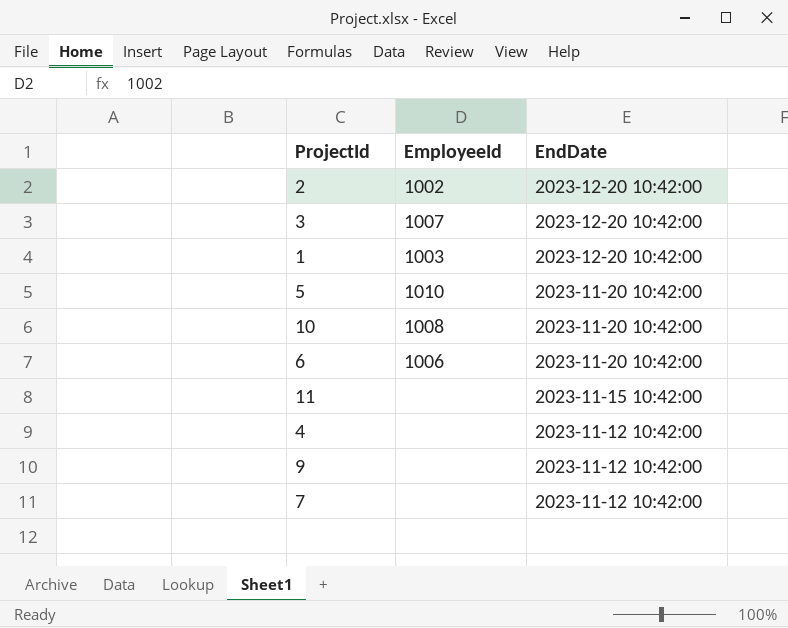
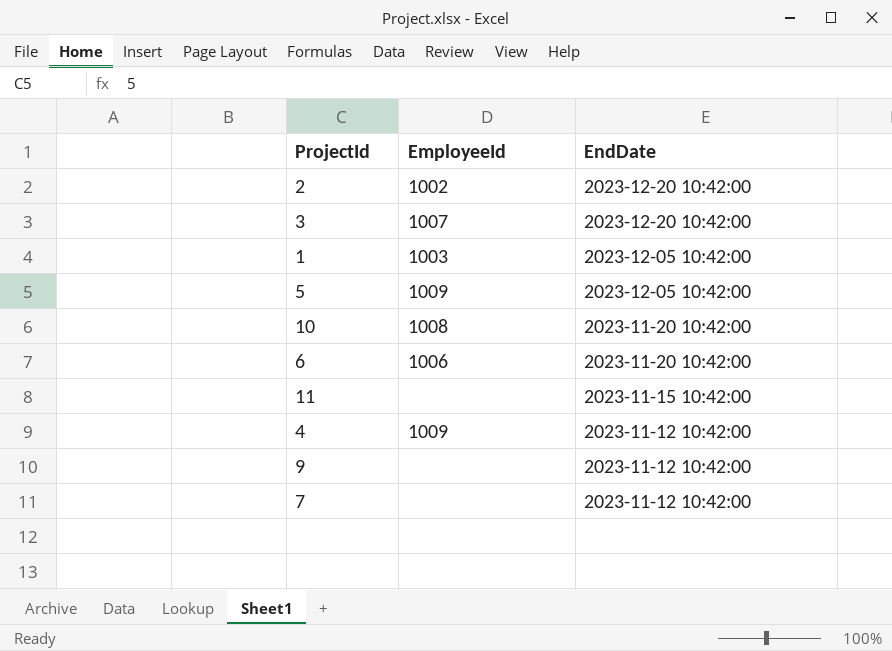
1 | EndDate: 2023-12-20 10:42:00 -> 2023-12-05 10:42:00
5 | EmployeeId: 1010 -> 1009
5 | EndDate: 2023-11-20 10:42:00 -> 2023-12-05 10:42:00
4 | EmployeeId: none -> 1009

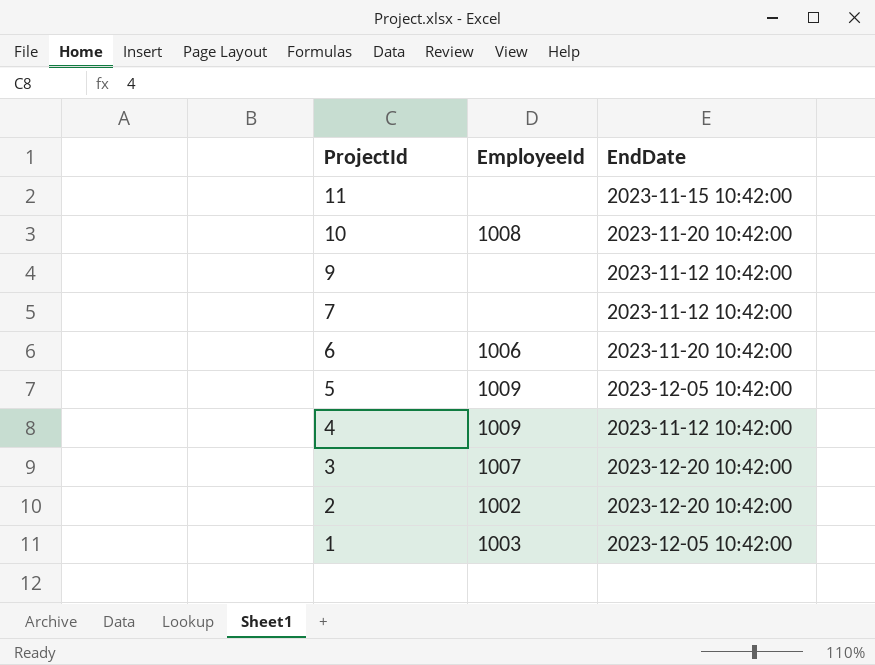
row order: EndDate descending -> ProjectId descending

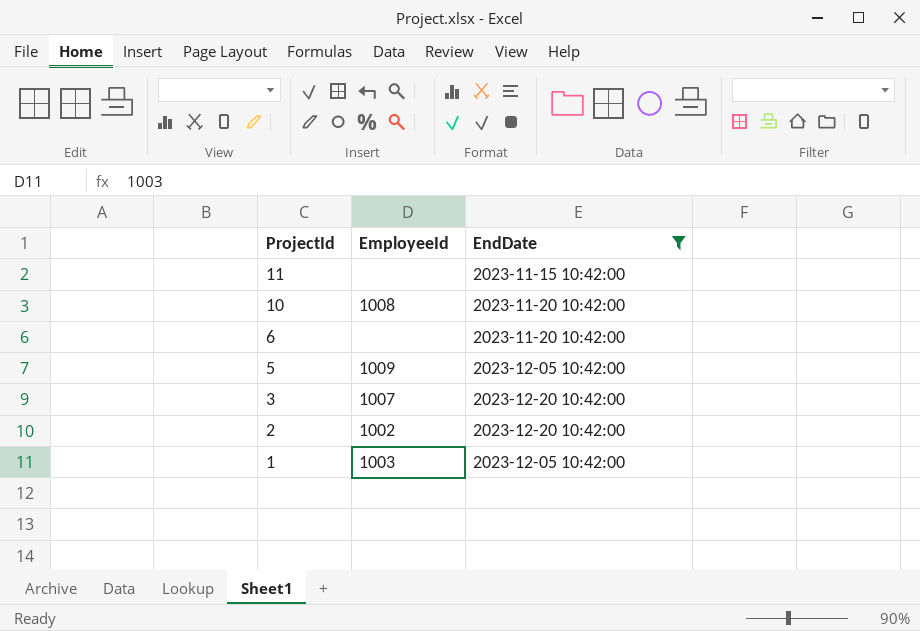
filter: none -> EndDate != 2023-11-12 10:42:00
6 | EmployeeId: 1006 -> none

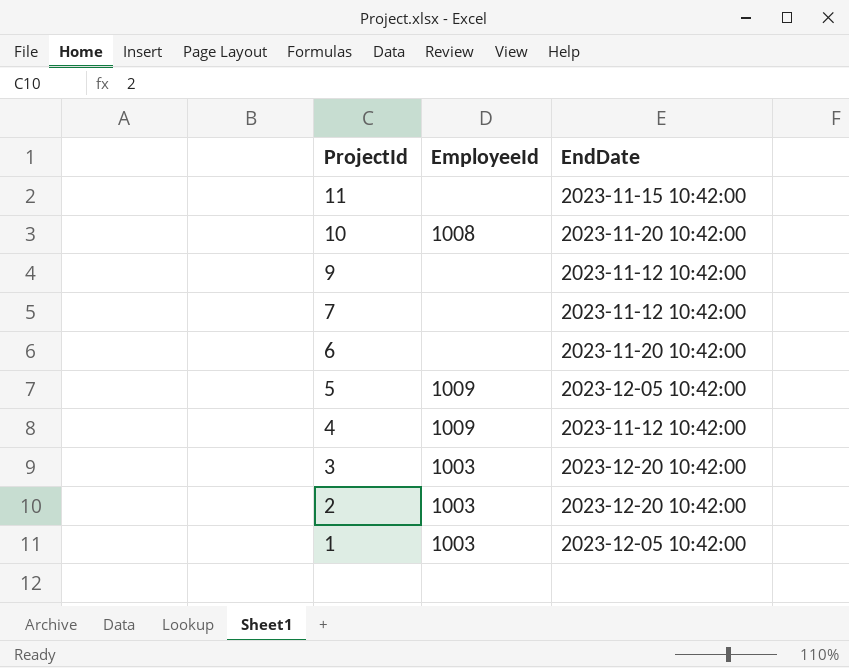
filter: EndDate != 2023-11-12 10:42:00 -> none
3 | EmployeeId: 1007 -> 1003
2 | EmployeeId: 1002 -> 1003

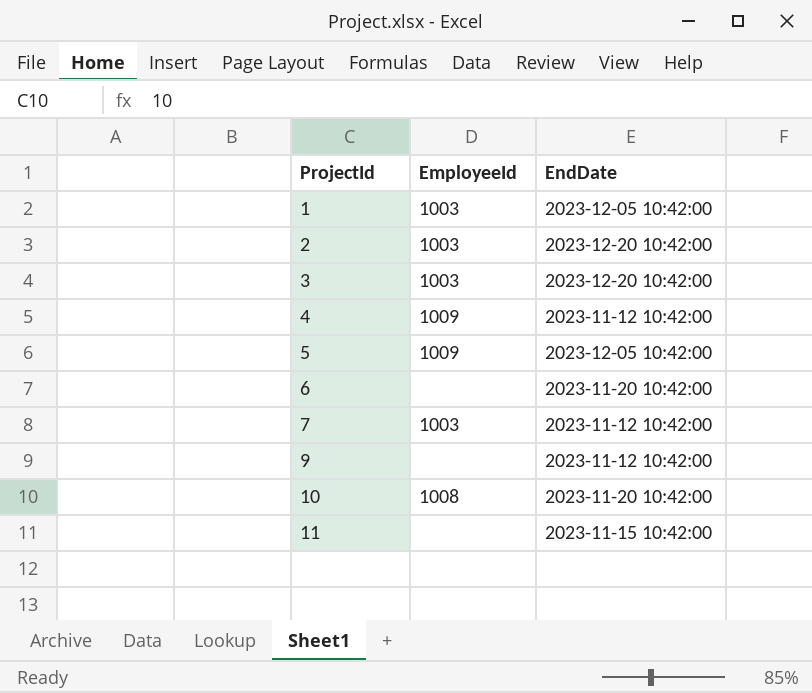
row order: ProjectId descending -> ProjectId ascending
7 | EmployeeId: none -> 1003

